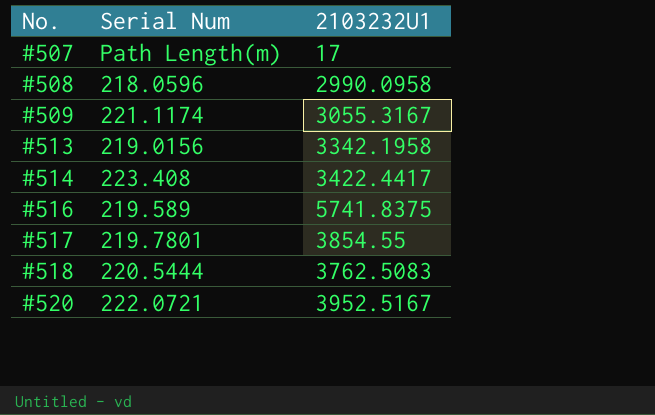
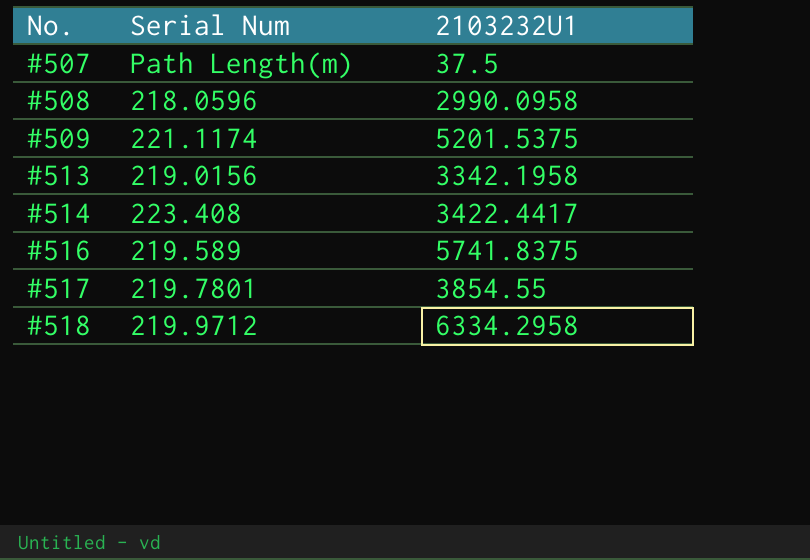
row #520: 222.0721 | 3952.5167 -> none
#507 | 2103232U1: 17 -> 37.5
#509 | 2103232U1: 3055.3167 -> 5201.5375
#518 | Serial Num: 220.5444 -> 219.9712
#518 | 2103232U1: 3762.5083 -> 6334.2958

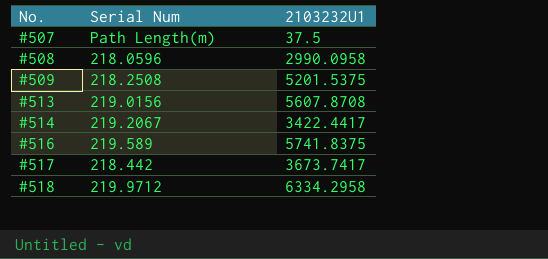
#509 | Serial Num: 221.1174 -> 218.2508
#513 | 2103232U1: 3342.1958 -> 5607.8708
#514 | Serial Num: 223.408 -> 219.2067
#517 | Serial Num: 219.7801 -> 218.442
#517 | 2103232U1: 3854.55 -> 3673.7417

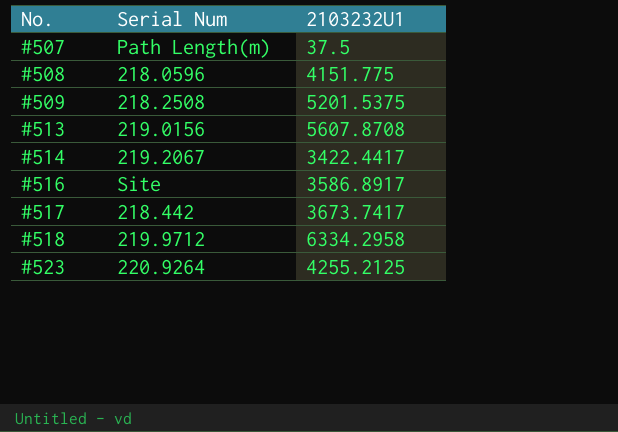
#508 | 2103232U1: 2990.0958 -> 4151.775
#516 | Serial Num: 219.589 -> Site
#516 | 2103232U1: 5741.8375 -> 3586.8917
row #523: none -> 220.9264 | 4255.2125

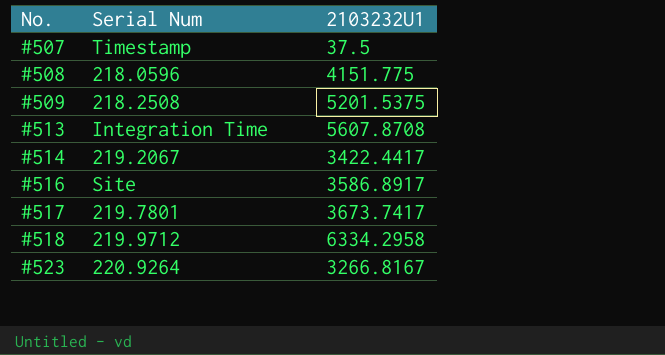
#507 | Serial Num: Path Length(m) -> Timestamp
#513 | Serial Num: 219.0156 -> Integration Time
#517 | Serial Num: 218.442 -> 219.7801
#523 | 2103232U1: 4255.2125 -> 3266.8167

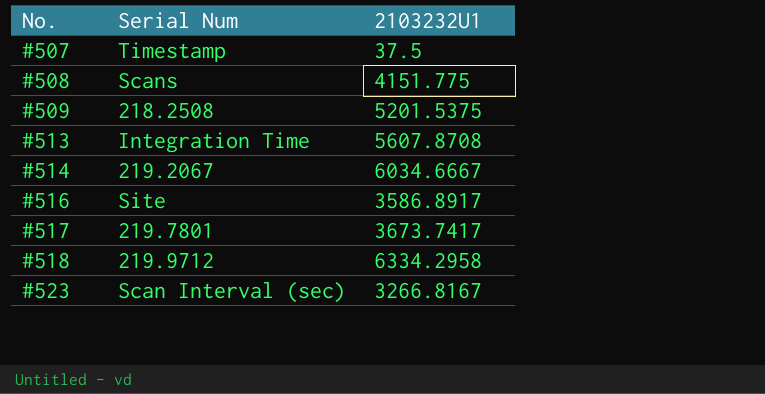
#508 | Serial Num: 218.0596 -> Scans
#514 | 2103232U1: 3422.4417 -> 6034.6667
#523 | Serial Num: 220.9264 -> Scan Interval (sec)

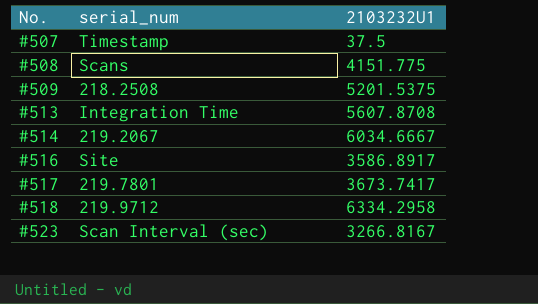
column name: Serial Num -> serial_num

